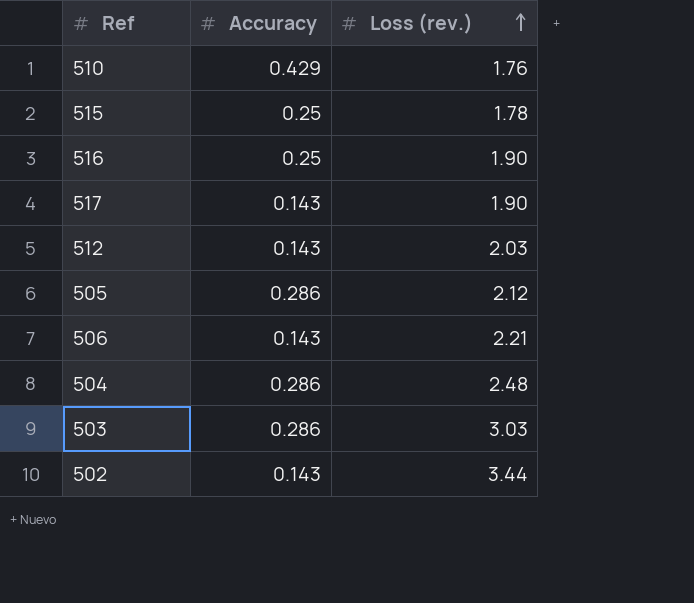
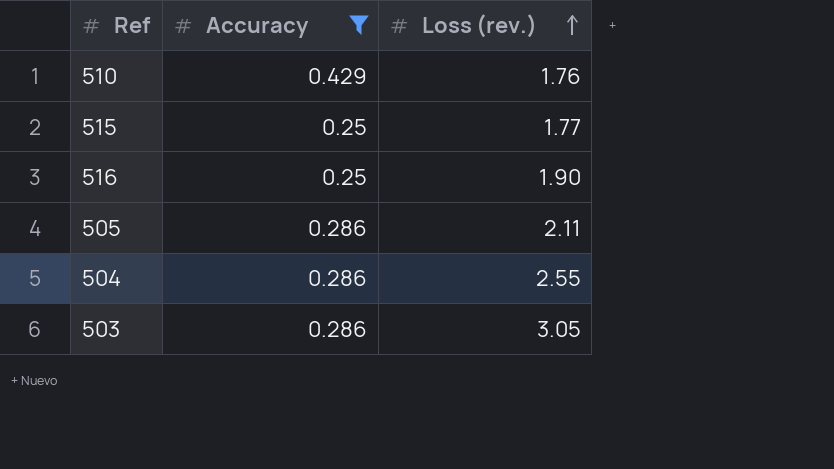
filter: none -> Accuracy != 0.143
515 | Loss (rev.): 1.78 -> 1.77
505 | Loss (rev.): 2.12 -> 2.11
504 | Loss (rev.): 2.48 -> 2.55
503 | Loss (rev.): 3.03 -> 3.05

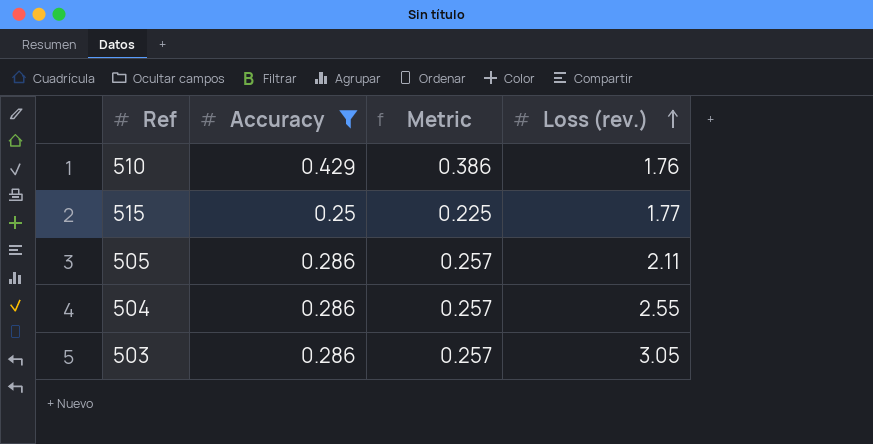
column Metric | formula: none -> [Accuracy] * 0.9
row 516: 0.25 | 1.90 -> none

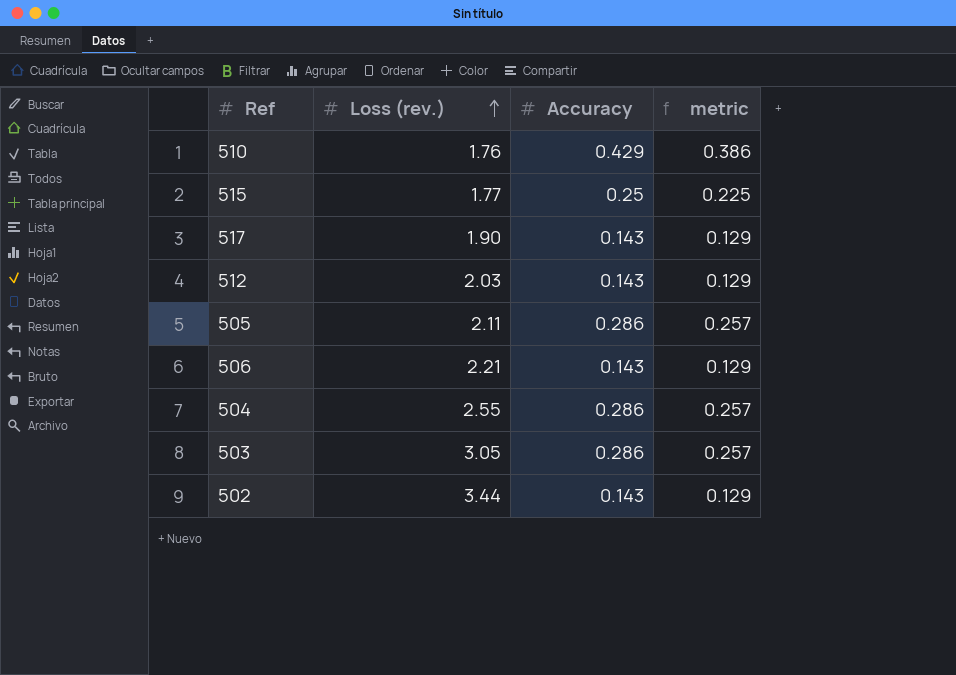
filter: Accuracy != 0.143 -> none
column Loss (rev.) | position: 4 -> 2
column name: Metric -> metric

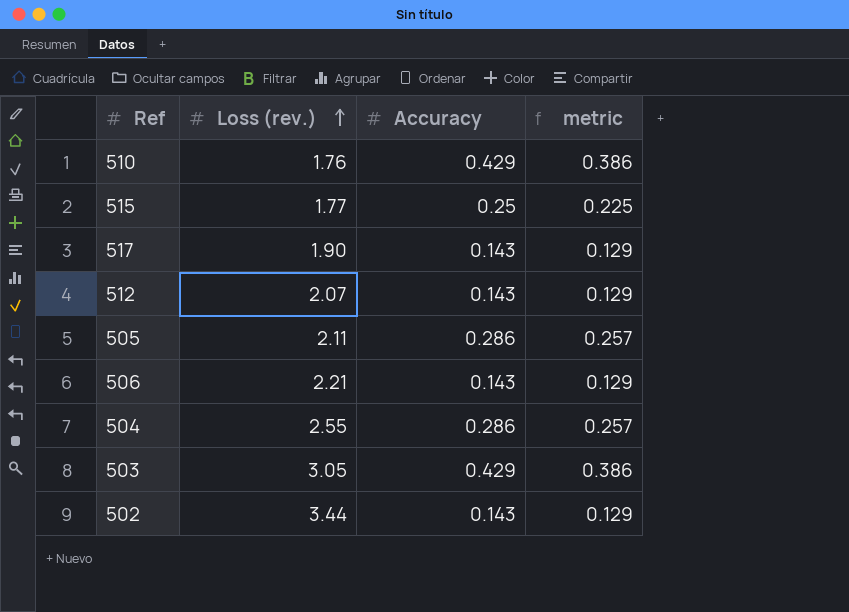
512 | Loss (rev.): 2.03 -> 2.07
503 | Accuracy: 0.286 -> 0.429
503 | metric: 0.257 -> 0.386

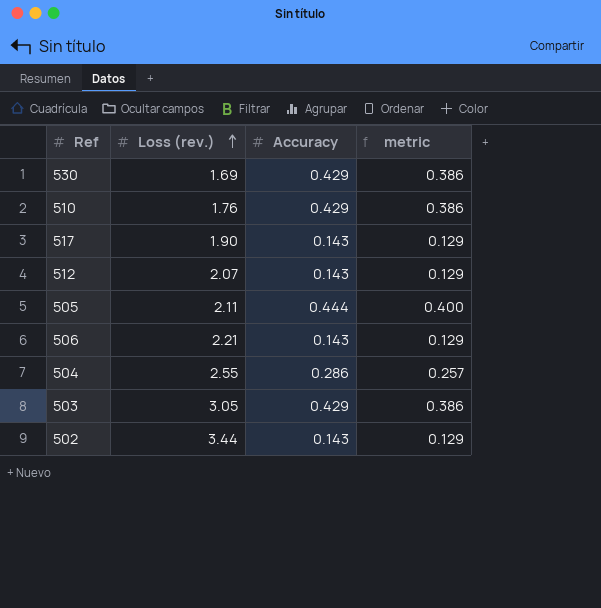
row 515: 1.77 | 0.25 | 0.225 -> none
row 530: none -> 1.69 | 0.429 | 0.386
505 | Accuracy: 0.286 -> 0.444
505 | metric: 0.257 -> 0.400

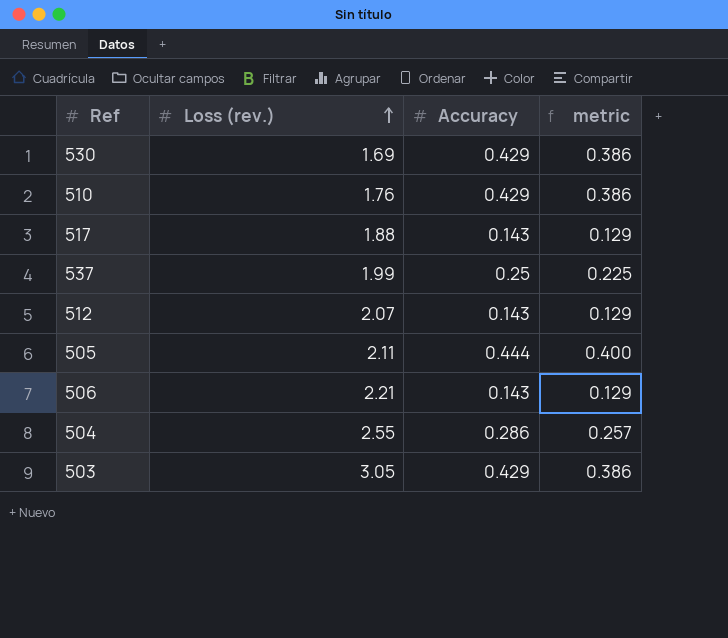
row 502: 3.44 | 0.143 | 0.129 -> none
517 | Loss (rev.): 1.90 -> 1.88
row 537: none -> 1.99 | 0.25 | 0.225

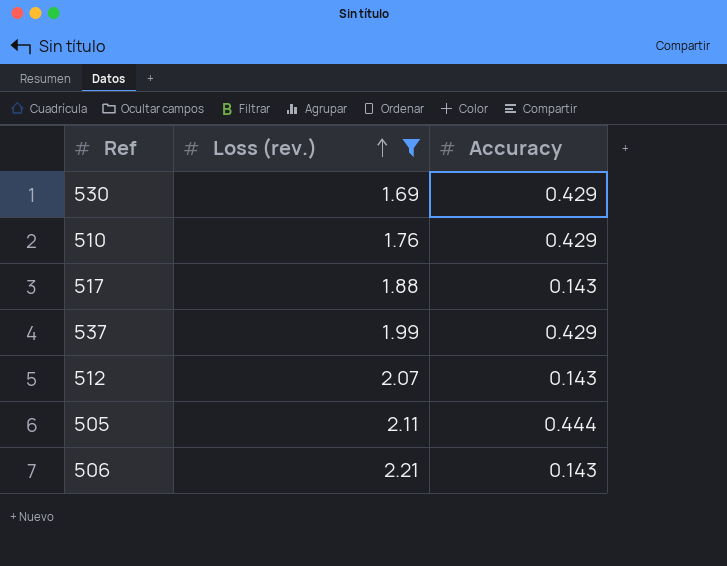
filter: none -> Loss (rev.) <= 2.21
column metric | formula: [Accuracy] * 0.9 -> none
537 | Accuracy: 0.25 -> 0.429

